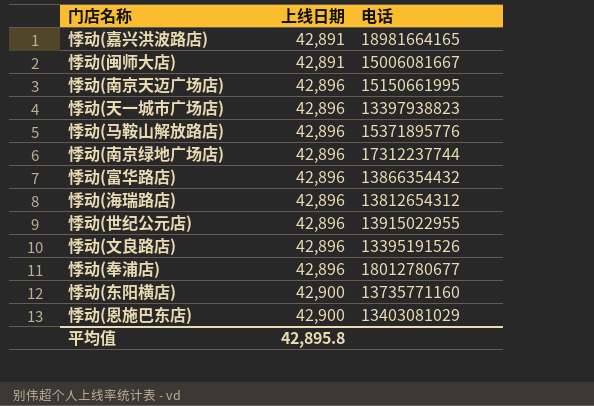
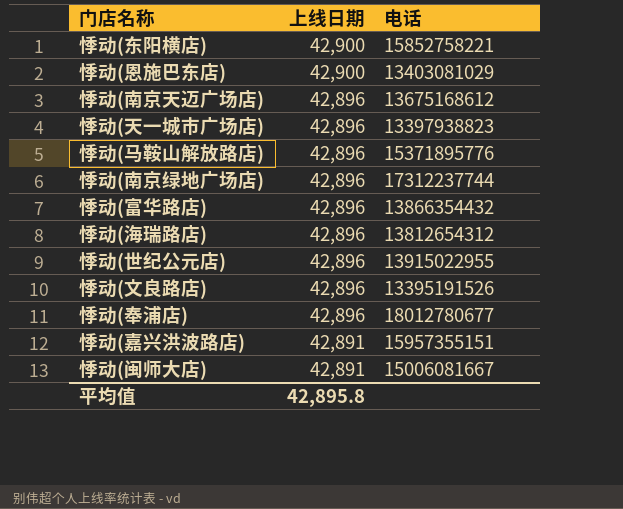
row order: 上线日期 ascending -> 上线日期 descending
悸动(东阳横店) | 电话: 13735771160 -> 15852758221
悸动(南京天迈广场店) | 电话: 15150661995 -> 13675168612
悸动(嘉兴洪波路店) | 电话: 18981664165 -> 15957355151

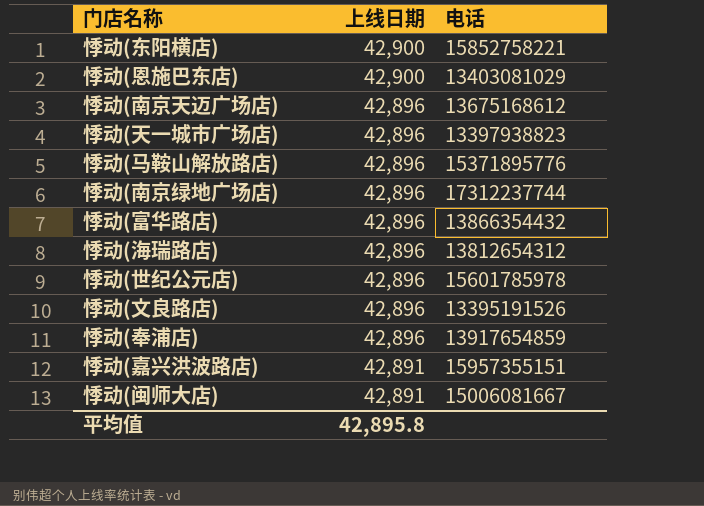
悸动(世纪公元店) | 电话: 13915022955 -> 15601785978
悸动(奉浦店) | 电话: 18012780677 -> 13917654859

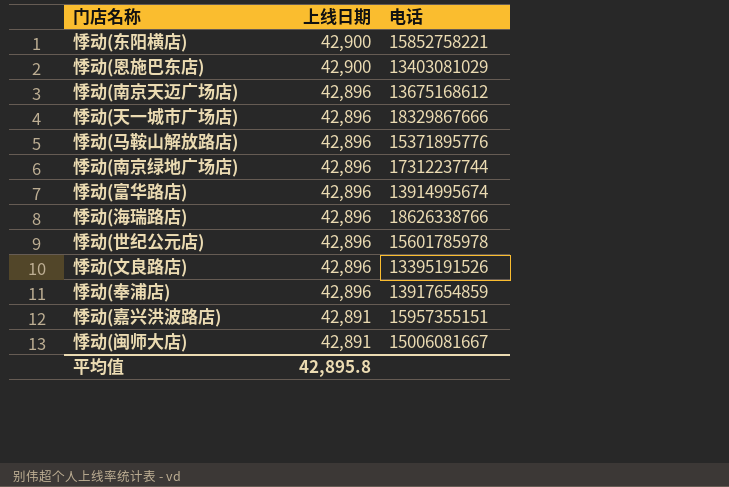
悸动(天一城市广场店) | 电话: 13397938823 -> 18329867666
悸动(富华路店) | 电话: 13866354432 -> 13914995674
悸动(海瑞路店) | 电话: 13812654312 -> 18626338766

